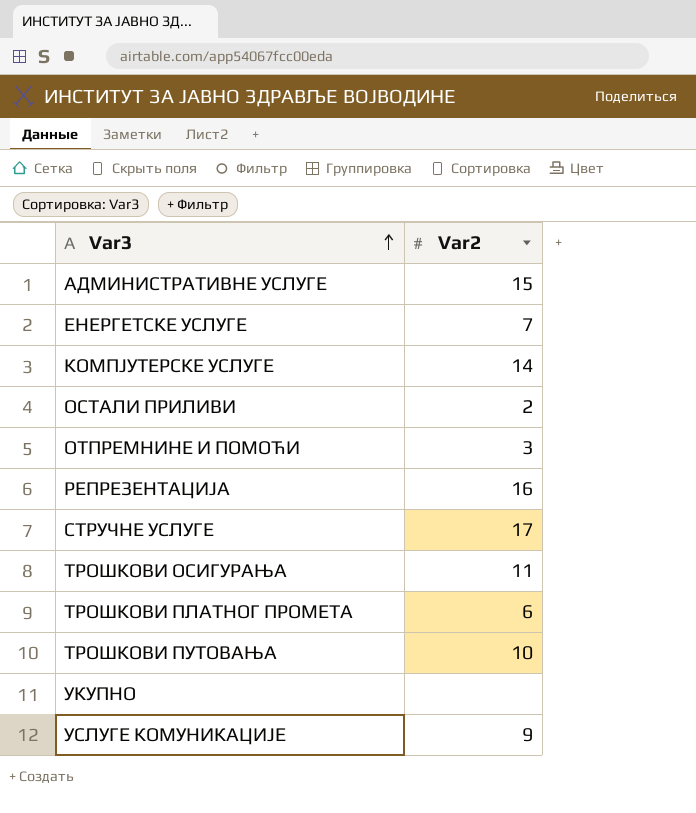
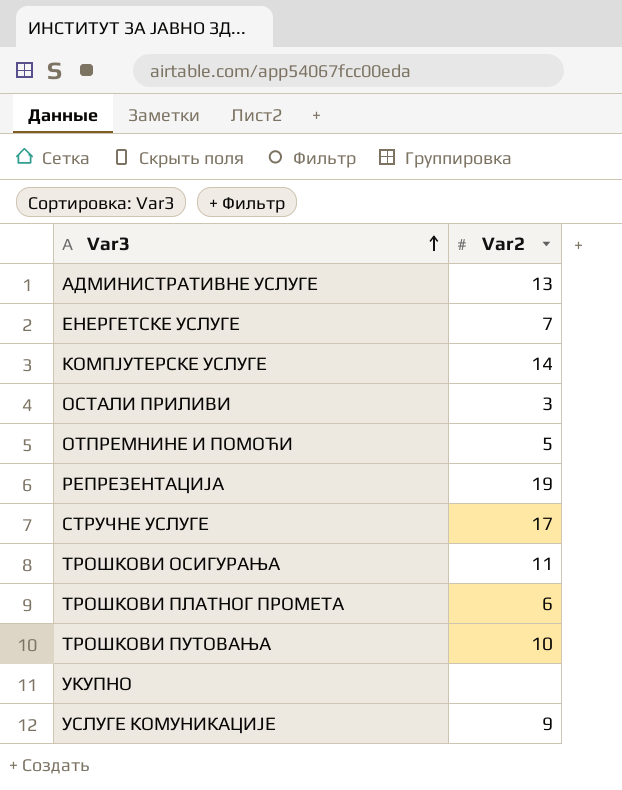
АДМИНИСТРАТИВНЕ УСЛУГЕ | Var2: 15 -> 13
ОСТАЛИ ПРИЛИВИ | Var2: 2 -> 3
ОТПРЕМНИНЕ И ПОМОЋИ | Var2: 3 -> 5
РЕПРЕЗЕНТАЦИЈА | Var2: 16 -> 19

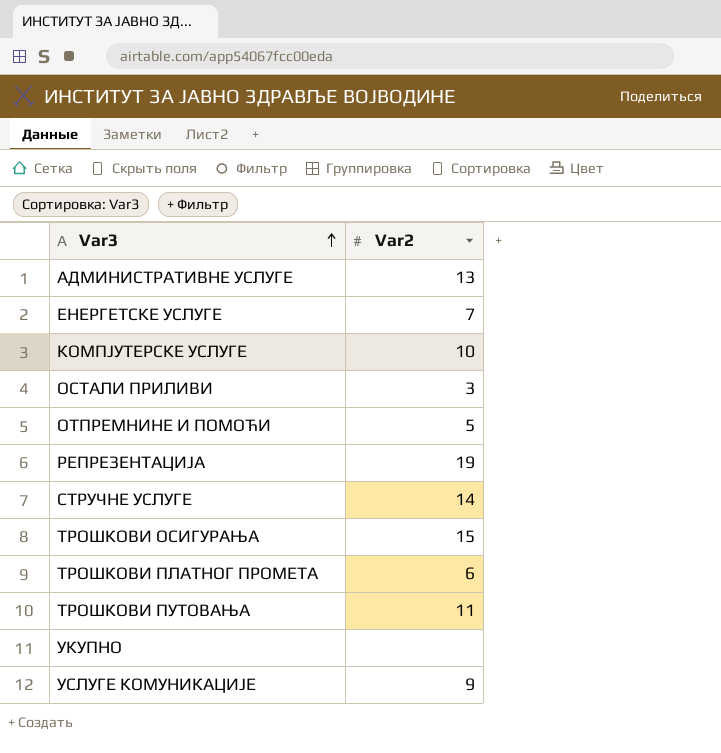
КОМПЈУТЕРСКЕ УСЛУГЕ | Var2: 14 -> 10
СТРУЧНЕ УСЛУГЕ | Var2: 17 -> 14
ТРОШКОВИ ОСИГУРАЊА | Var2: 11 -> 15
ТРОШКОВИ ПУТОВАЊА | Var2: 10 -> 11

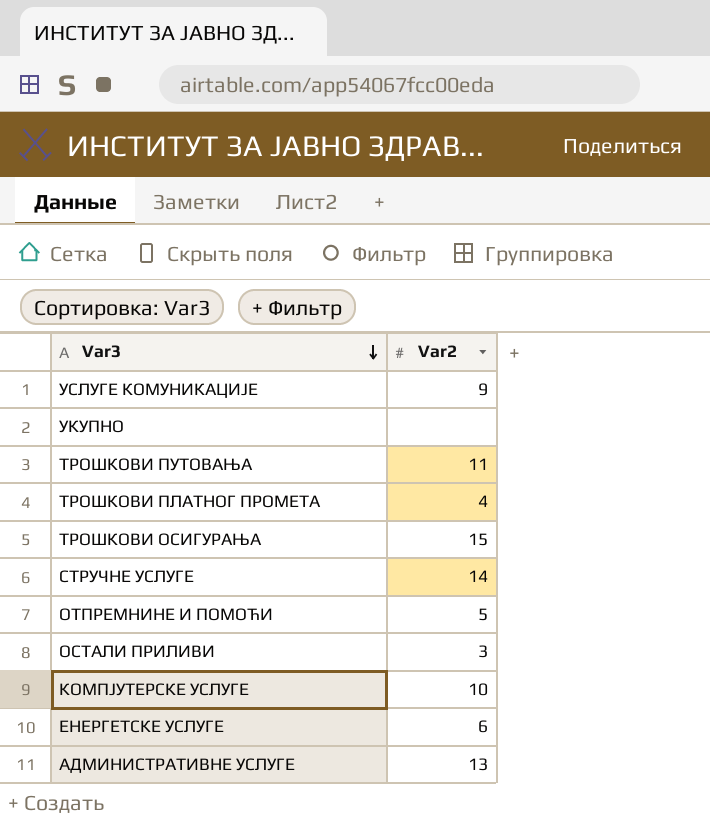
row order: Var3 ascending -> Var3 descending
row РЕПРЕЗЕНТАЦИЈА: 19 -> none
ТРОШКОВИ ПЛАТНОГ ПРОМЕТА | Var2: 6 -> 4
ЕНЕРГЕТСКЕ УСЛУГЕ | Var2: 7 -> 6

